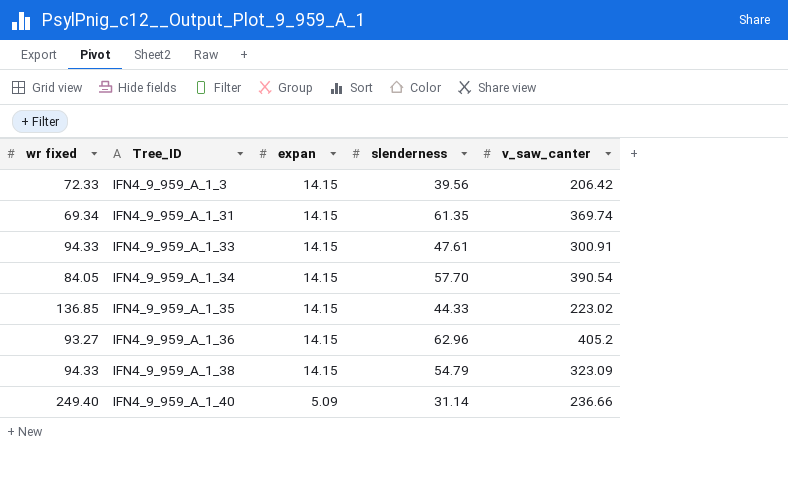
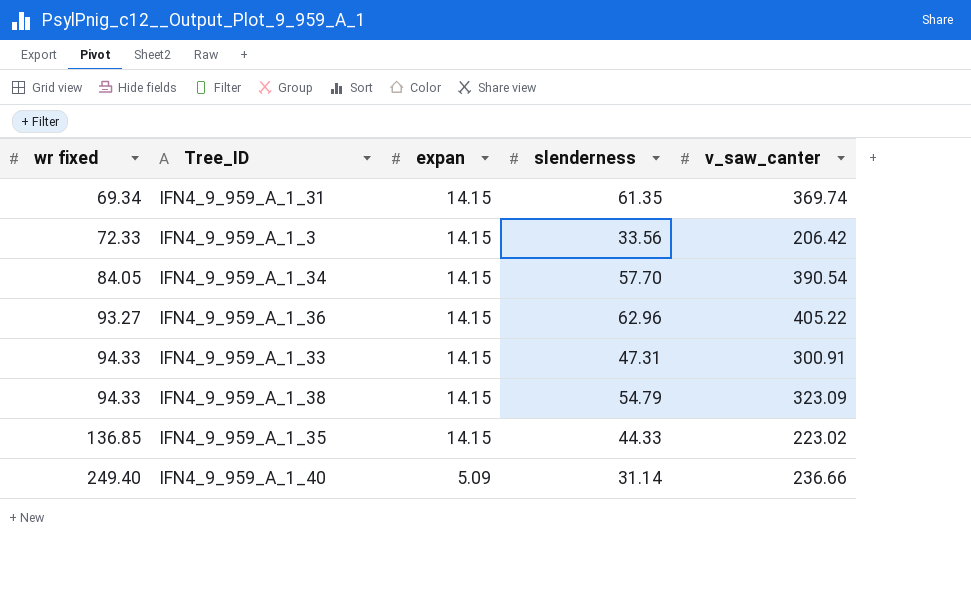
row order: Tree_ID ascending -> wr fixed ascending
IFN4_9_959_A_1_3 | slenderness: 39.56 -> 33.56
IFN4_9_959_A_1_36 | v_saw_canter: 405.2 -> 405.22
IFN4_9_959_A_1_33 | slenderness: 47.61 -> 47.31

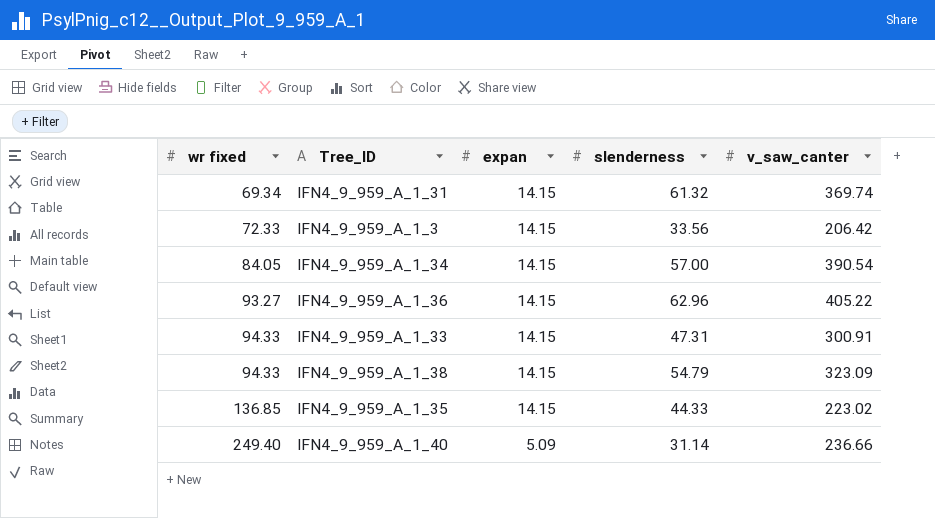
IFN4_9_959_A_1_31 | slenderness: 61.35 -> 61.32
IFN4_9_959_A_1_34 | slenderness: 57.70 -> 57.00

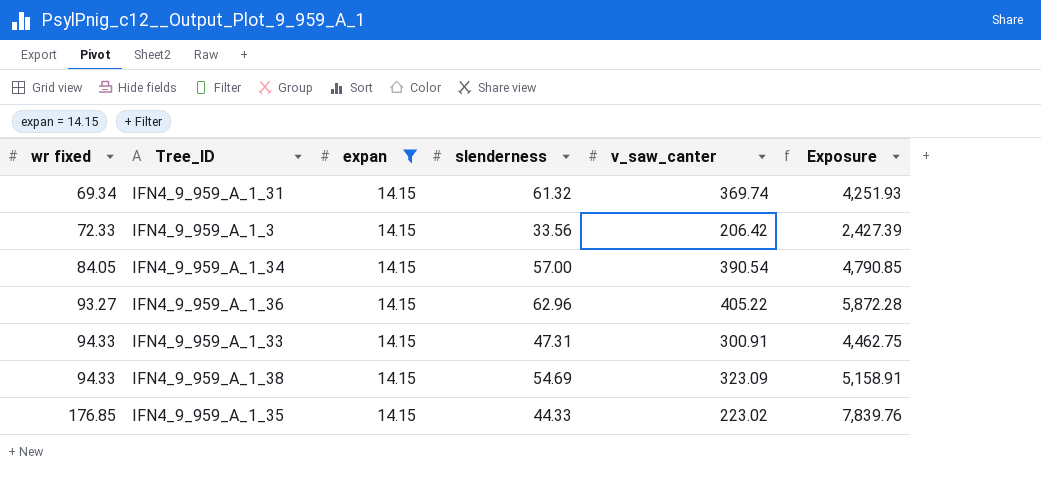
filter: none -> expan = 14.15
column Exposure | formula: none -> [wr fixed] * [slenderness]
IFN4_9_959_A_1_38 | slenderness: 54.79 -> 54.69
IFN4_9_959_A_1_35 | wr fixed: 136.85 -> 176.85

